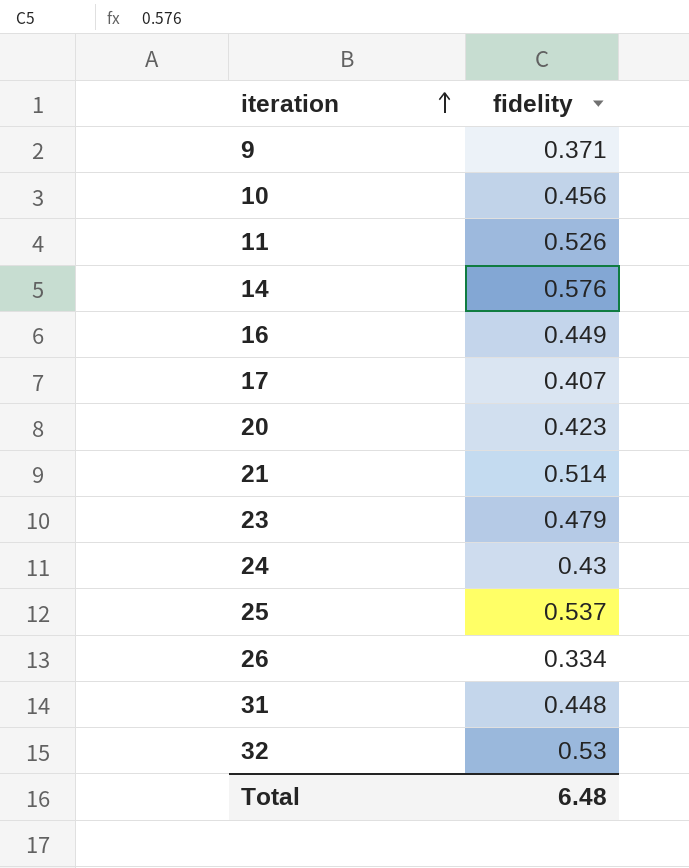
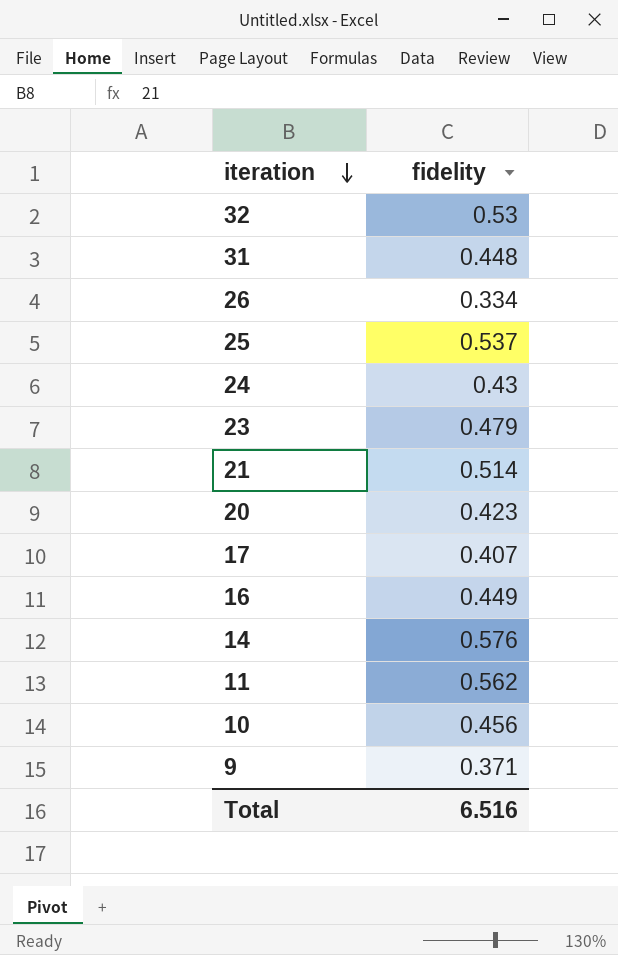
row order: iteration ascending -> iteration descending
11 | fidelity: 0.526 -> 0.562
Total | fidelity: 6.48 -> 6.516

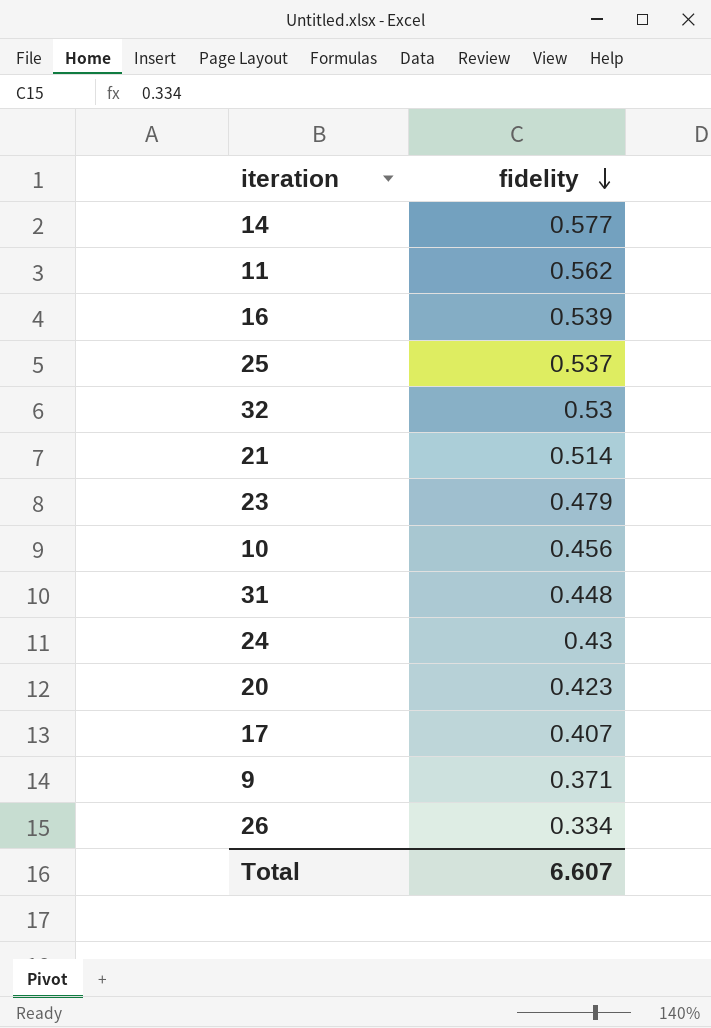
row order: iteration descending -> fidelity descending
14 | fidelity: 0.576 -> 0.577
16 | fidelity: 0.449 -> 0.539
Total | fidelity: 6.516 -> 6.607

